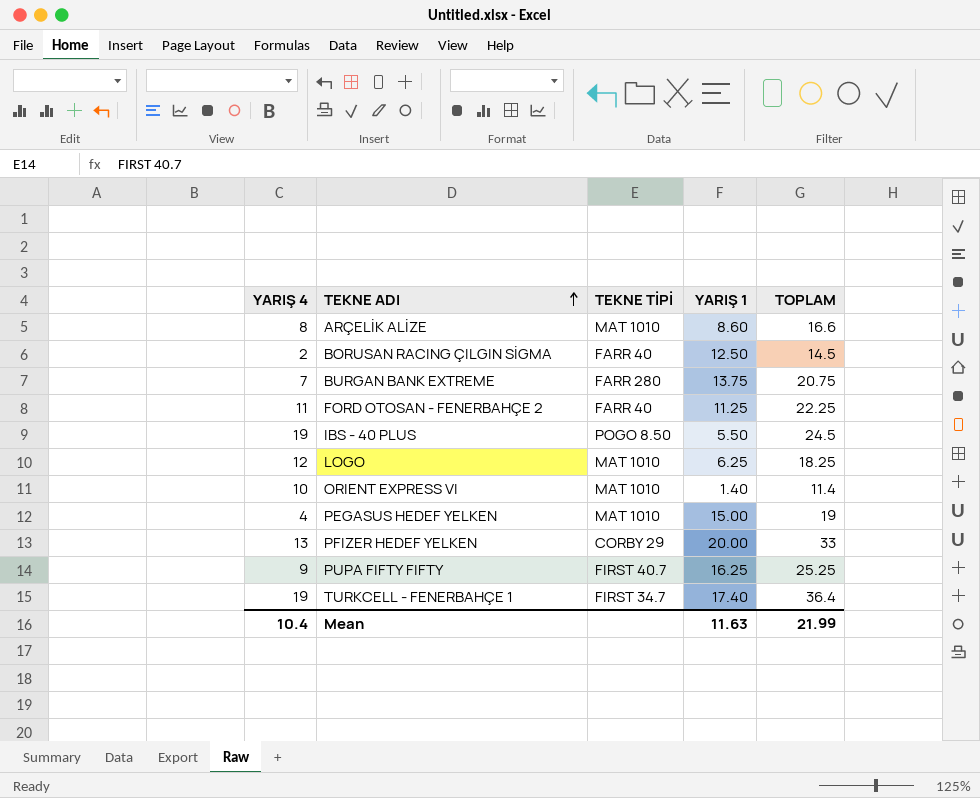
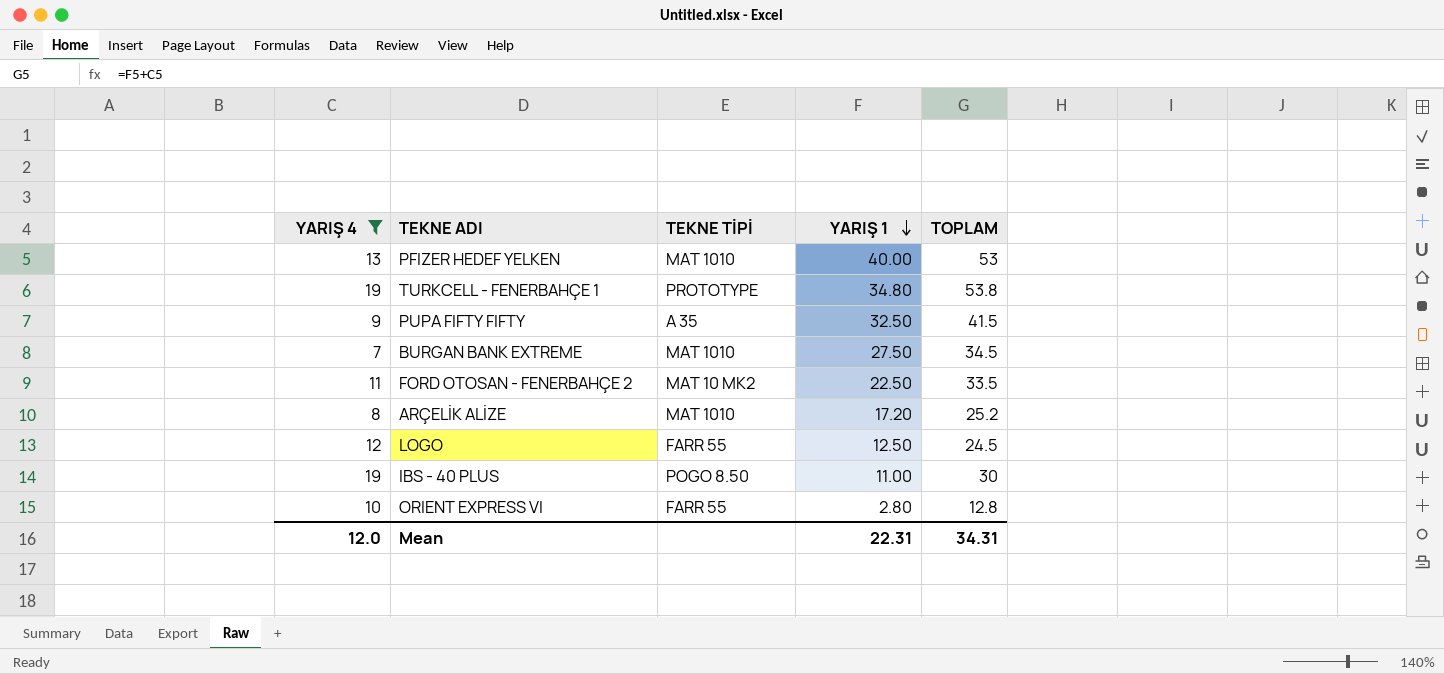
filter: none -> YARIŞ 4 >= 7
row order: TEKNE ADI ascending -> YARIŞ 1 descending
PFIZER HEDEF YELKEN | TEKNE TİPİ: CORBY 29 -> MAT 1010
PFIZER HEDEF YELKEN | YARIŞ 1: 20.00 -> 40.00
PFIZER HEDEF YELKEN | TOPLAM: 33 -> 53
TURKCELL - FENERBAHÇE 1 | TEKNE TİPİ: FIRST 34.7 -> PROTOTYPE
TURKCELL - FENERBAHÇE 1 | YARIŞ 1: 17.40 -> 34.80
TURKCELL - FENERBAHÇE 1 | TOPLAM: 36.4 -> 53.8
PUPA FIFTY FIFTY | TEKNE TİPİ: FIRST 40.7 -> A 35
PUPA FIFTY FIFTY | YARIŞ 1: 16.25 -> 32.50
PUPA FIFTY FIFTY | TOPLAM: 25.25 -> 41.5
BURGAN BANK EXTREME | TEKNE TİPİ: FARR 280 -> MAT 1010
BURGAN BANK EXTREME | YARIŞ 1: 13.75 -> 27.50
BURGAN BANK EXTREME | TOPLAM: 20.75 -> 34.5
FORD OTOSAN - FENERBAHÇE 2 | TEKNE TİPİ: FARR 40 -> MAT 10 MK2
FORD OTOSAN - FENERBAHÇE 2 | YARIŞ 1: 11.25 -> 22.50
FORD OTOSAN - FENERBAHÇE 2 | TOPLAM: 22.25 -> 33.5
ARÇELİK ALİZE | YARIŞ 1: 8.60 -> 17.20
ARÇELİK ALİZE | TOPLAM: 16.6 -> 25.2
LOGO | TEKNE TİPİ: MAT 1010 -> FARR 55
LOGO | YARIŞ 1: 6.25 -> 12.50
LOGO | TOPLAM: 18.25 -> 24.5
IBS - 40 PLUS | YARIŞ 1: 5.50 -> 11.00
IBS - 40 PLUS | TOPLAM: 24.5 -> 30
ORIENT EXPRESS VI | TEKNE TİPİ: MAT 1010 -> FARR 55
ORIENT EXPRESS VI | YARIŞ 1: 1.40 -> 2.80
ORIENT EXPRESS VI | TOPLAM: 11.4 -> 12.8
Mean | YARIŞ 4: 10.4 -> 12.0
Mean | YARIŞ 1: 11.63 -> 22.31
Mean | TOPLAM: 21.99 -> 34.31

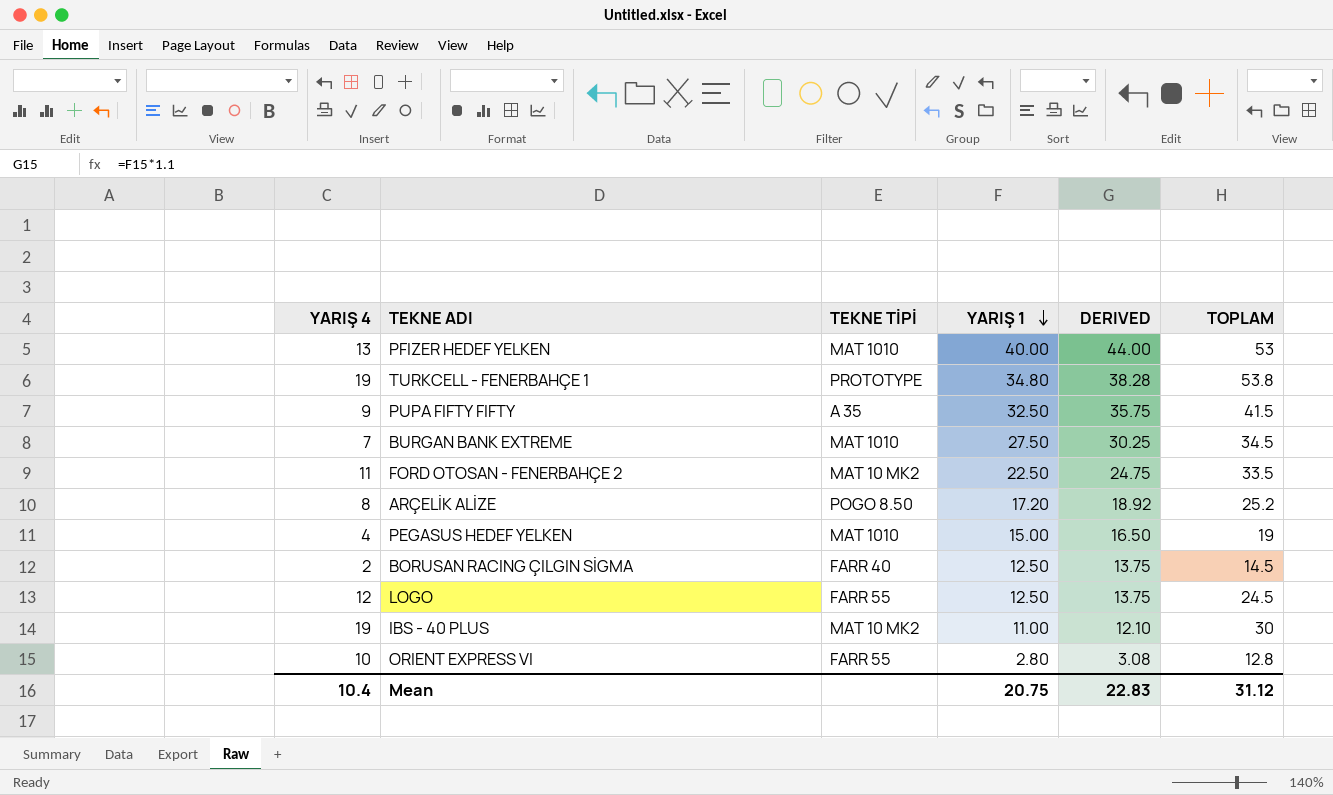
filter: YARIŞ 4 >= 7 -> none
column DERIVED | formula: none -> [YARIŞ 1] * 1.1
ARÇELİK ALİZE | TEKNE TİPİ: MAT 1010 -> POGO 8.50
IBS - 40 PLUS | TEKNE TİPİ: POGO 8.50 -> MAT 10 MK2
Mean | YARIŞ 4: 12.0 -> 10.4
Mean | YARIŞ 1: 22.31 -> 20.75
Mean | TOPLAM: 34.31 -> 31.12

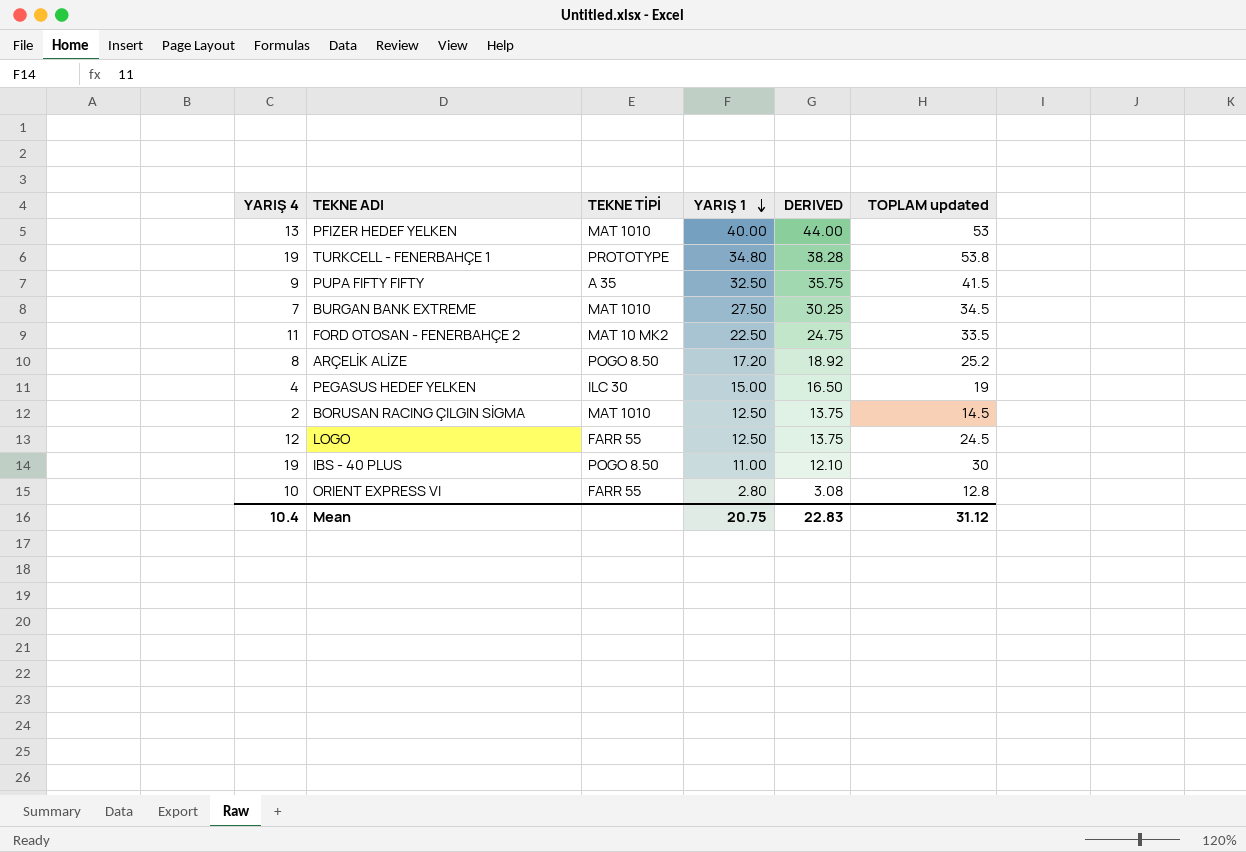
column name: TOPLAM -> TOPLAM updated
PEGASUS HEDEF YELKEN | TEKNE TİPİ: MAT 1010 -> ILC 30
BORUSAN RACING ÇILGIN SİGMA | TEKNE TİPİ: FARR 40 -> MAT 1010
IBS - 40 PLUS | TEKNE TİPİ: MAT 10 MK2 -> POGO 8.50

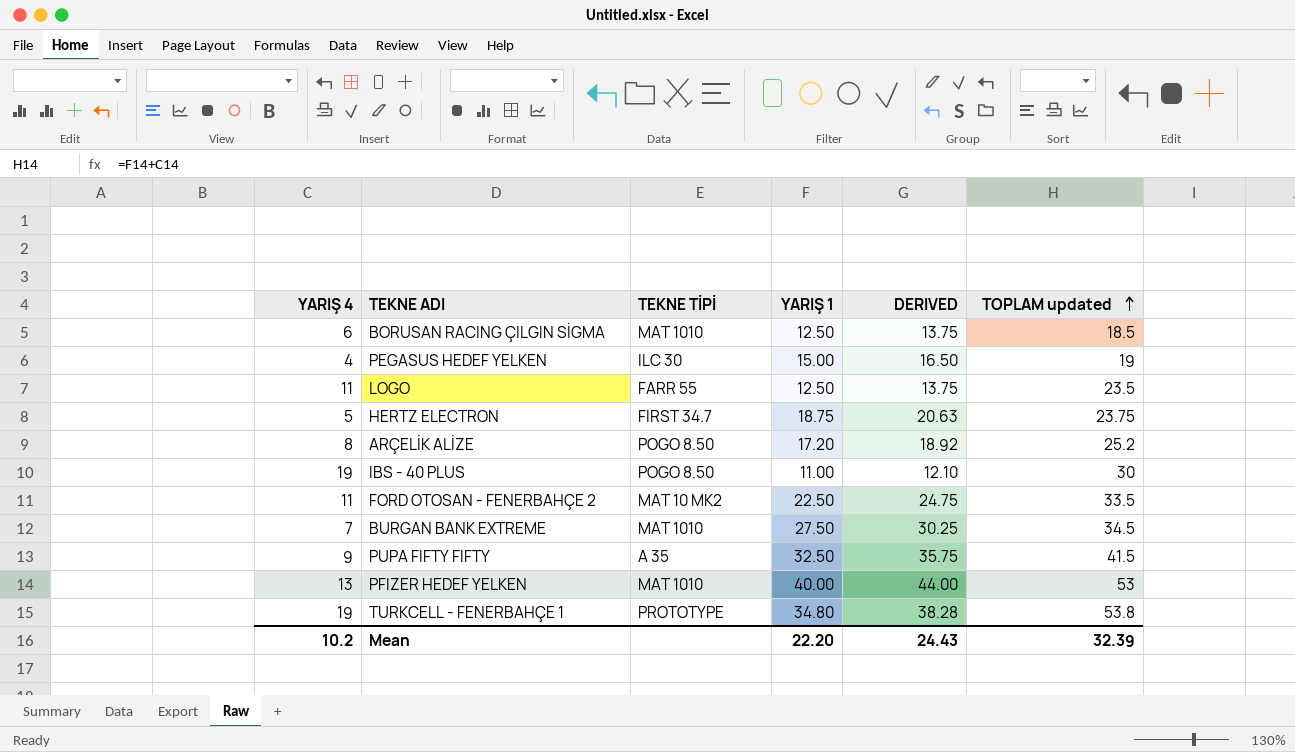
row order: YARIŞ 1 descending -> TOPLAM updated ascending
row ORIENT EXPRESS VI: 10 | FARR 55 | 2.80 | 3.08 | 12.8 -> none
BORUSAN RACING ÇILGIN SİGMA | YARIŞ 4: 2 -> 6
BORUSAN RACING ÇILGIN SİGMA | TOPLAM updated: 14.5 -> 18.5
LOGO | YARIŞ 4: 12 -> 11
LOGO | TOPLAM updated: 24.5 -> 23.5
row HERTZ ELECTRON: none -> 5 | FIRST 34.7 | 18.75 | 20.63 | 23.75
Mean | YARIŞ 4: 10.4 -> 10.2
Mean | YARIŞ 1: 20.75 -> 22.20
Mean | DERIVED: 22.83 -> 24.43
Mean | TOPLAM updated: 31.12 -> 32.39

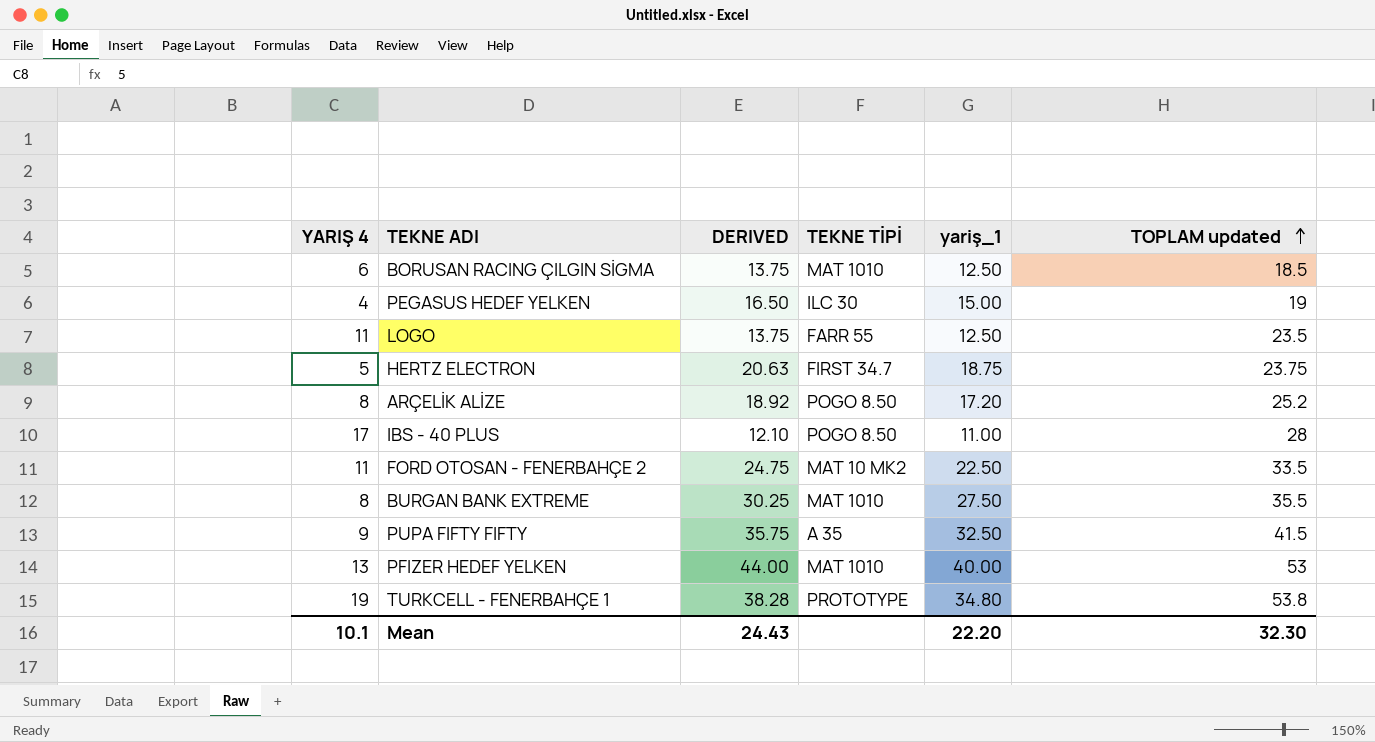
column DERIVED | position: 5 -> 3
column name: YARIŞ 1 -> yariş_1
IBS - 40 PLUS | YARIŞ 4: 19 -> 17
IBS - 40 PLUS | TOPLAM updated: 30 -> 28
BURGAN BANK EXTREME | YARIŞ 4: 7 -> 8
BURGAN BANK EXTREME | TOPLAM updated: 34.5 -> 35.5
Mean | YARIŞ 4: 10.2 -> 10.1
Mean | TOPLAM updated: 32.39 -> 32.30

